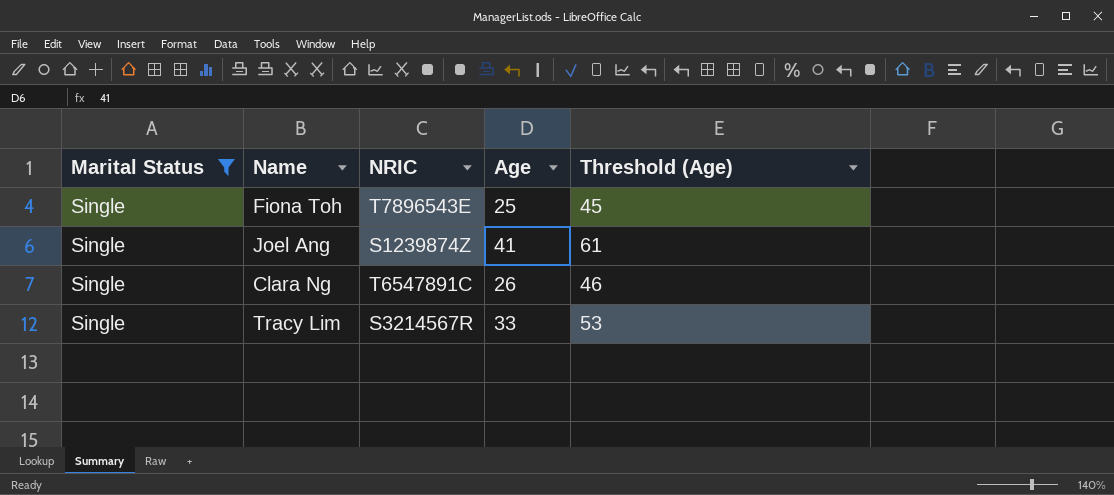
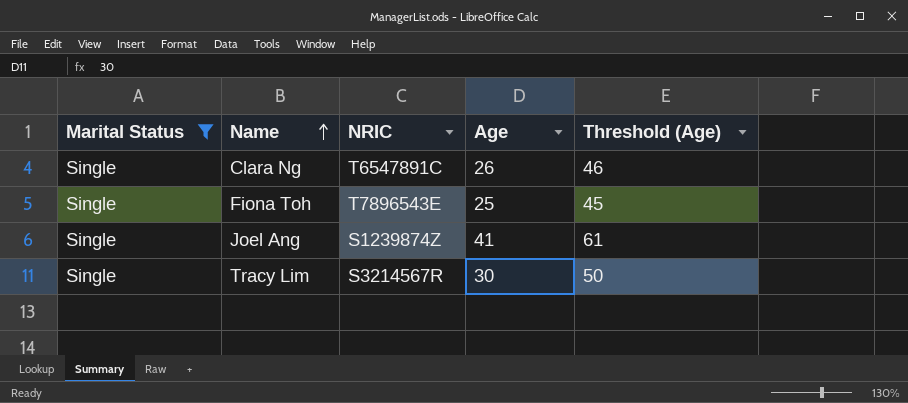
row order: none -> Name ascending
Tracy Lim | Age: 33 -> 30
Tracy Lim | Threshold (Age): 53 -> 50

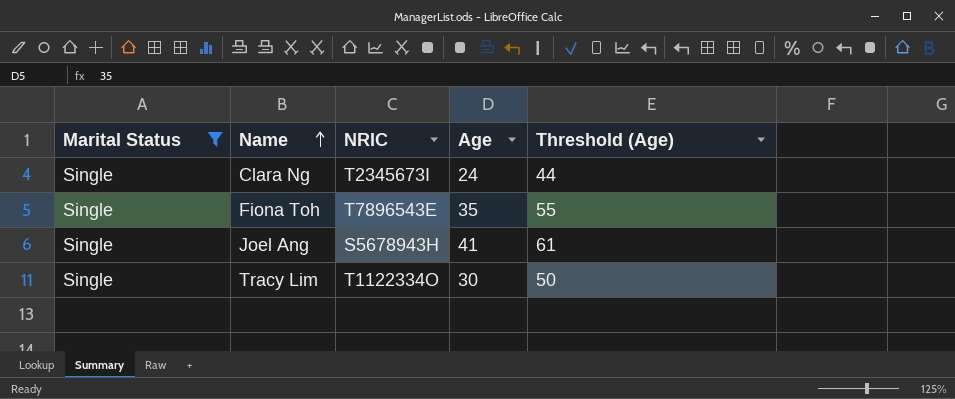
Clara Ng | NRIC: T6547891C -> T2345673I
Clara Ng | Age: 26 -> 24
Clara Ng | Threshold (Age): 46 -> 44
Fiona Toh | Age: 25 -> 35
Fiona Toh | Threshold (Age): 45 -> 55
Joel Ang | NRIC: S1239874Z -> S5678943H
Tracy Lim | NRIC: S3214567R -> T1122334O

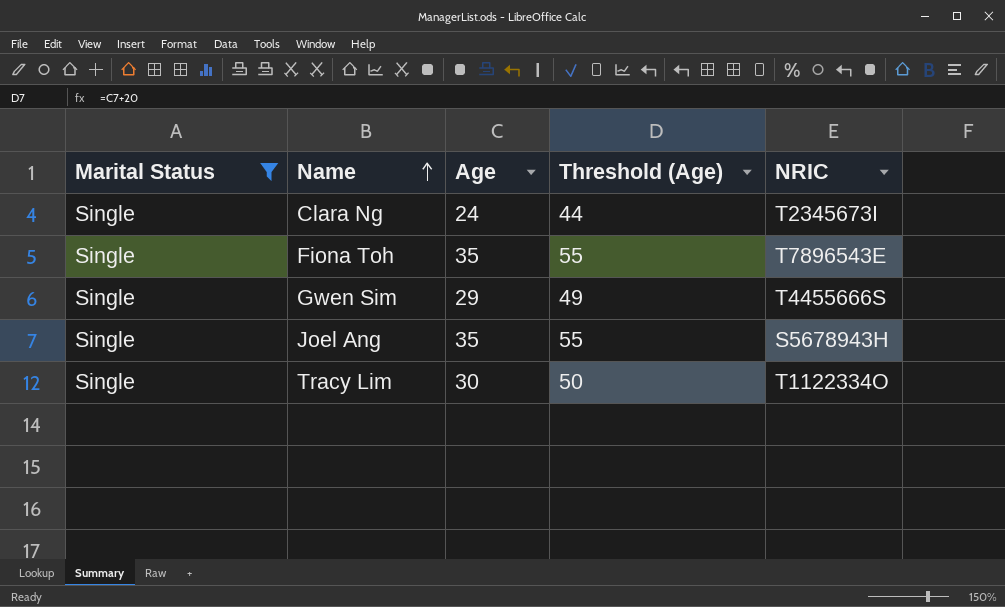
column NRIC | position: 3 -> 5
row Gwen Sim: none -> Single | 29 | 49 | T4455666S
Joel Ang | Age: 41 -> 35
Joel Ang | Threshold (Age): 61 -> 55

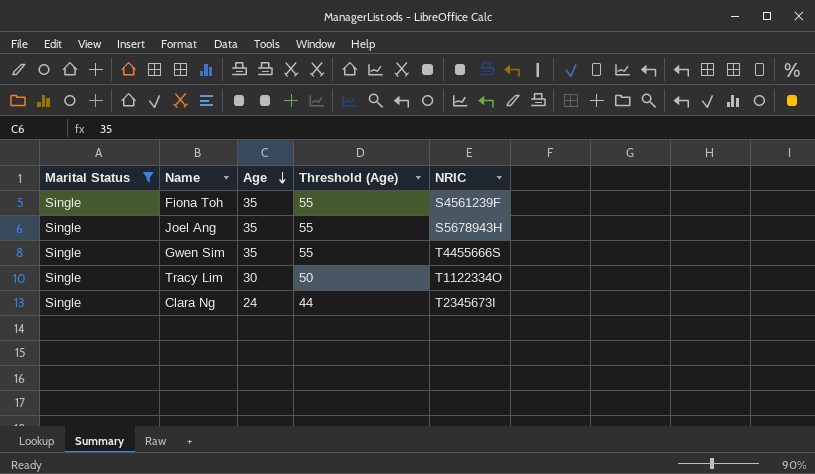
row order: Name ascending -> Age descending
Fiona Toh | NRIC: T7896543E -> S4561239F
Gwen Sim | Age: 29 -> 35
Gwen Sim | Threshold (Age): 49 -> 55

